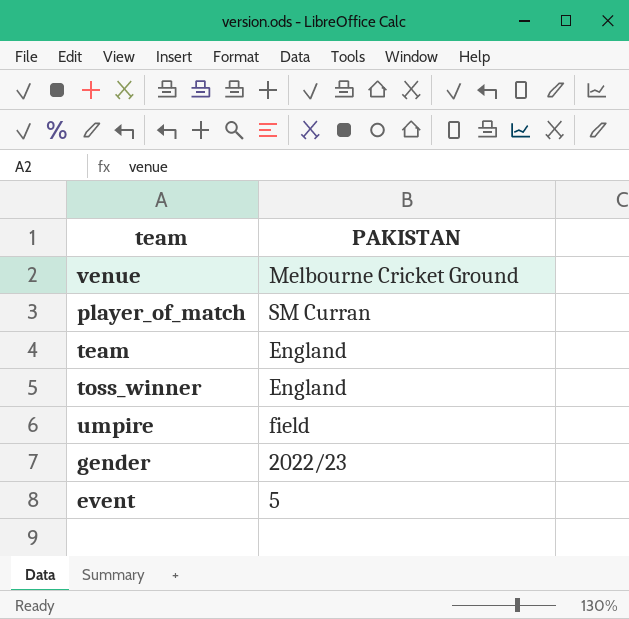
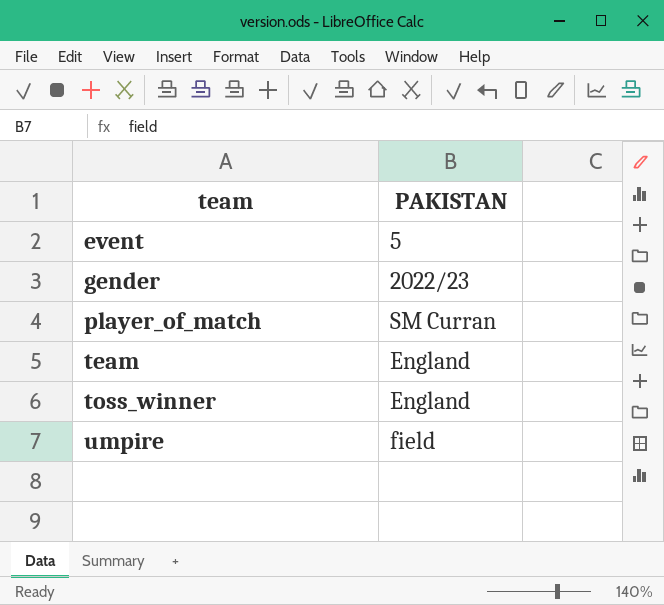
row order: none -> team ascending
row venue: Melbourne Cricket Ground -> none

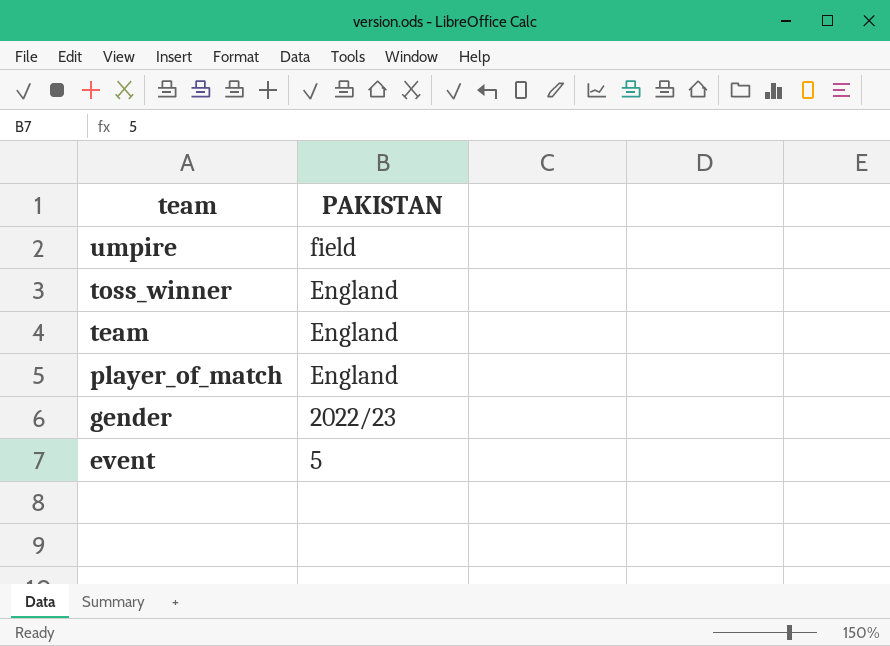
row order: team ascending -> team descending
player_of_match | PAKISTAN: SM Curran -> England

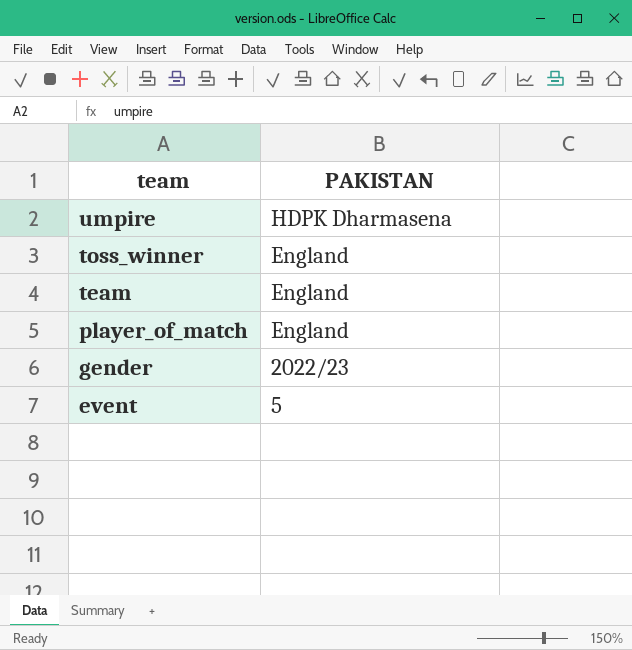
umpire | PAKISTAN: field -> HDPK Dharmasena

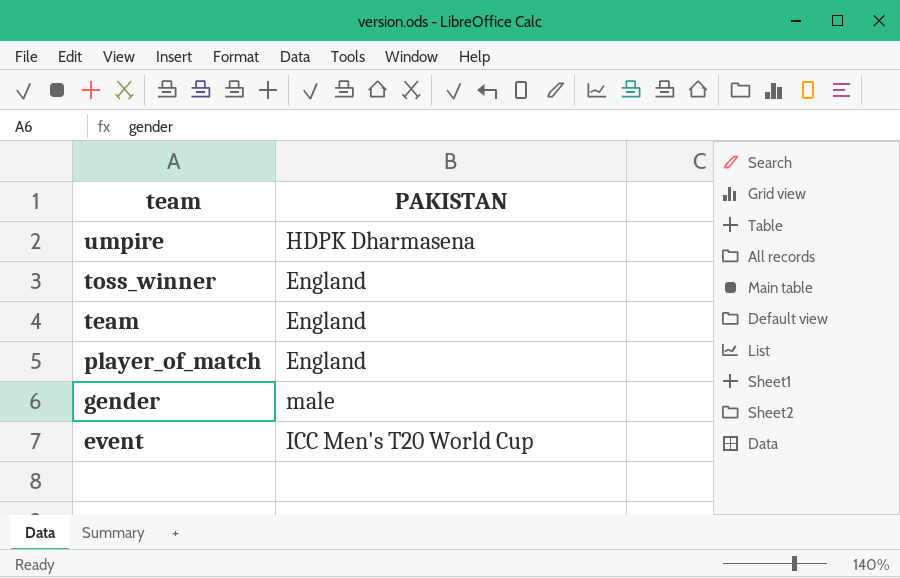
gender | PAKISTAN: 2022/23 -> male
event | PAKISTAN: 5 -> ICC Men's T20 World Cup

